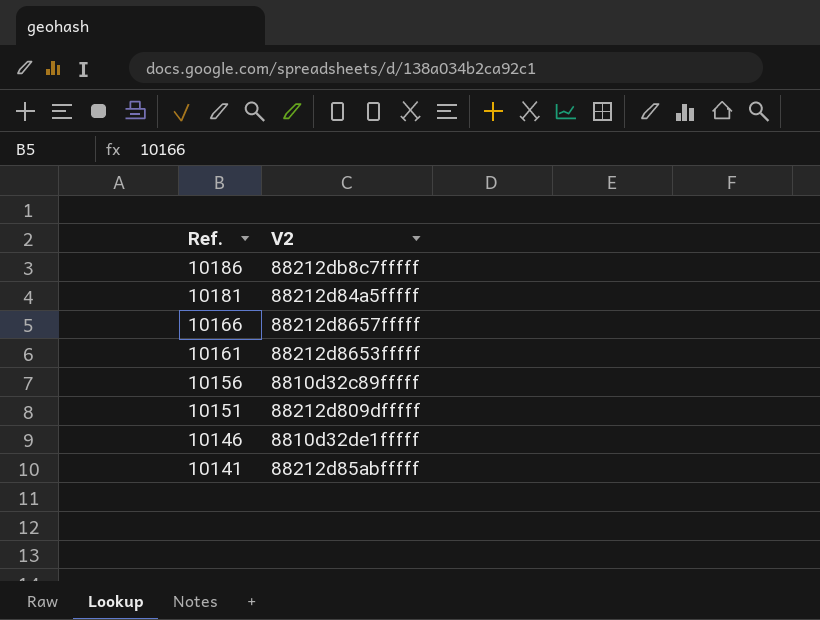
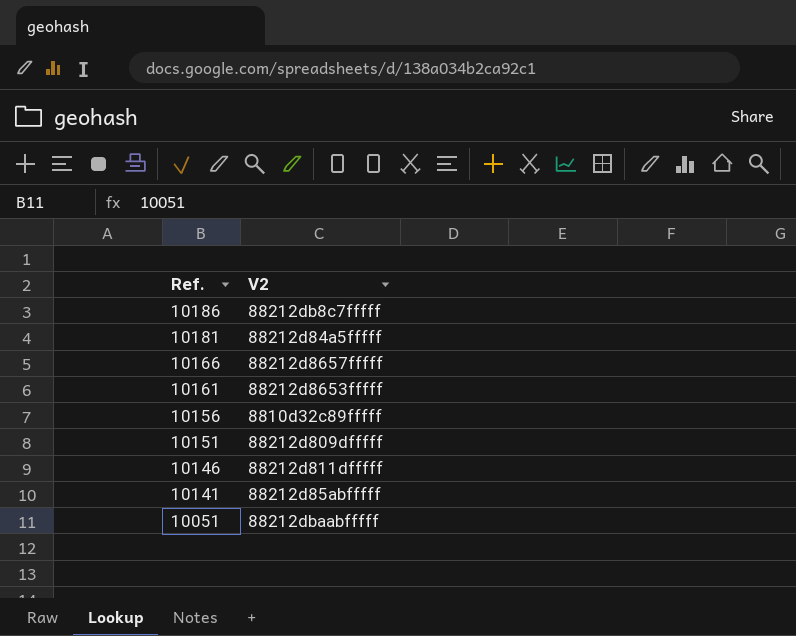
10146 | V2: 8810d32de1fffff -> 88212d811dfffff
row 10051: none -> 88212dbaabfffff

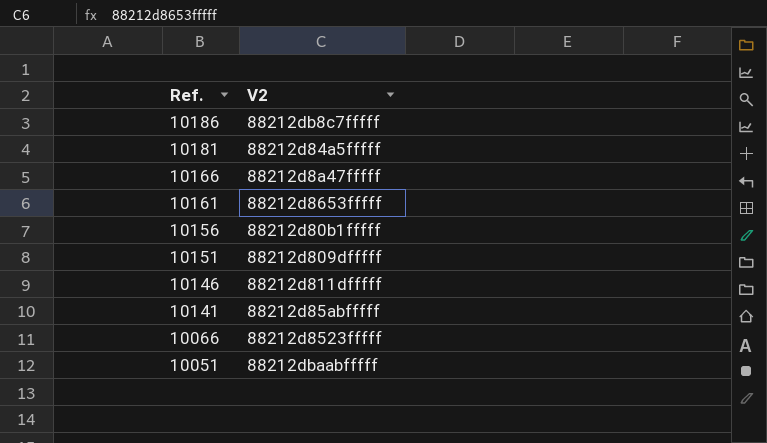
10166 | V2: 88212d8657fffff -> 88212d8a47fffff
10156 | V2: 8810d32c89fffff -> 88212d80b1fffff
row 10066: none -> 88212d8523fffff

